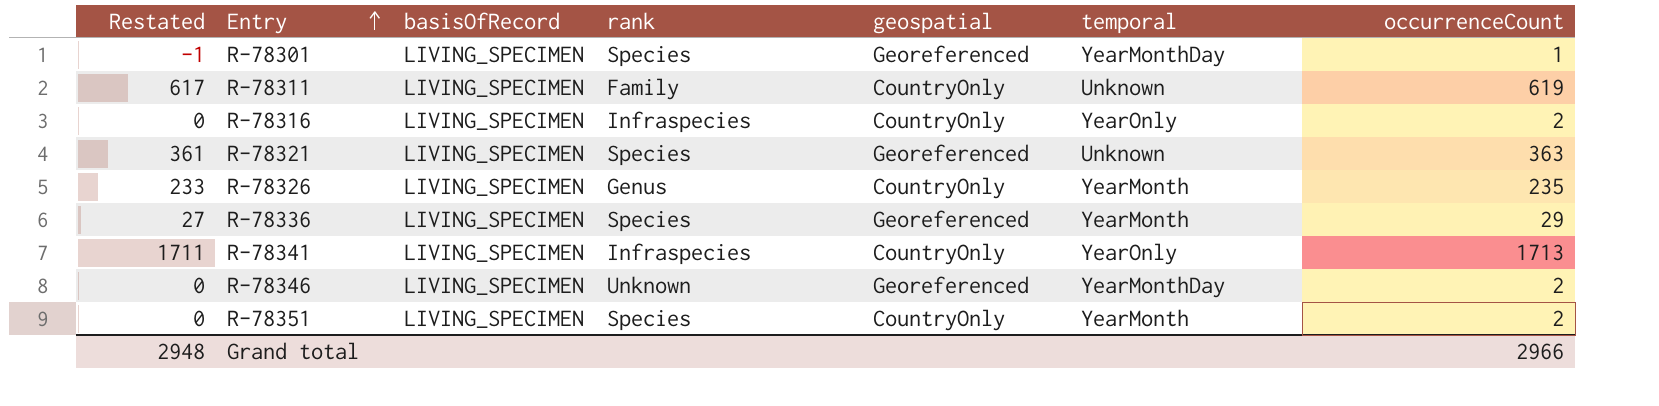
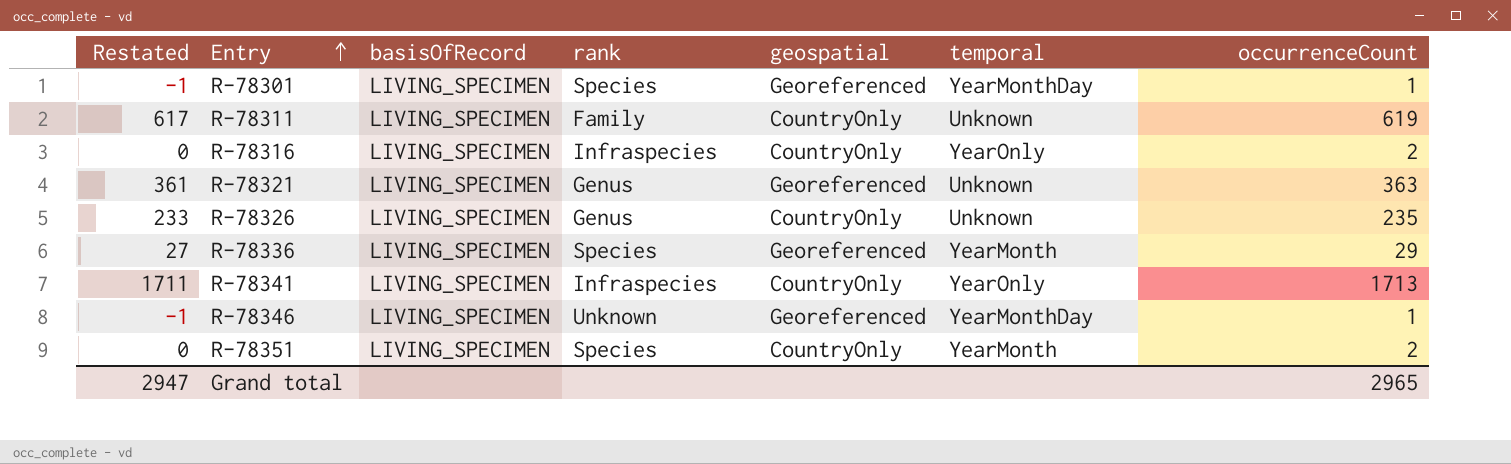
R-78321 | rank: Species -> Genus
R-78326 | temporal: YearMonth -> Unknown
R-78346 | Restated: 0 -> -1
R-78346 | occurrenceCount: 2 -> 1
Grand total | Restated: 2948 -> 2947
Grand total | occurrenceCount: 2966 -> 2965

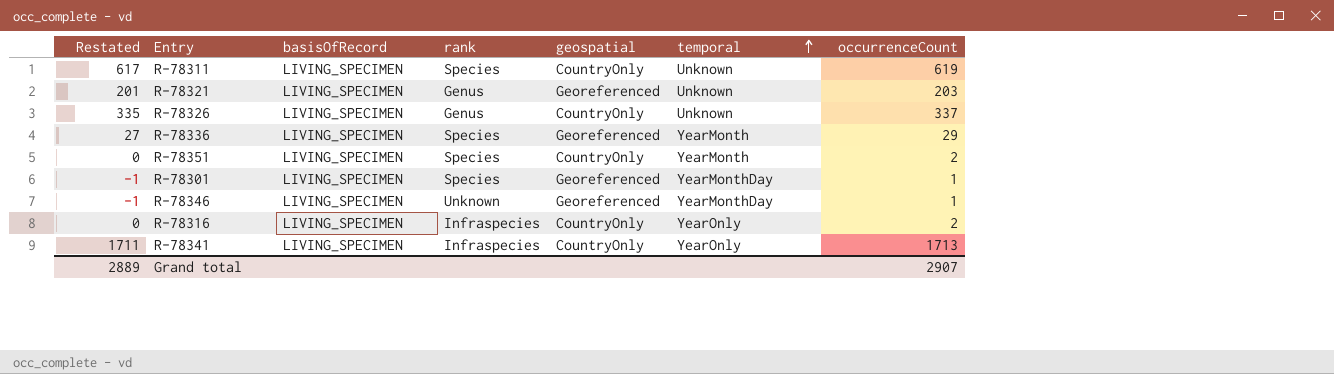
row order: Entry ascending -> temporal ascending
R-78311 | rank: Family -> Species
R-78321 | Restated: 361 -> 201
R-78321 | occurrenceCount: 363 -> 203
R-78326 | Restated: 233 -> 335
R-78326 | occurrenceCount: 235 -> 337
Grand total | Restated: 2947 -> 2889
Grand total | occurrenceCount: 2965 -> 2907

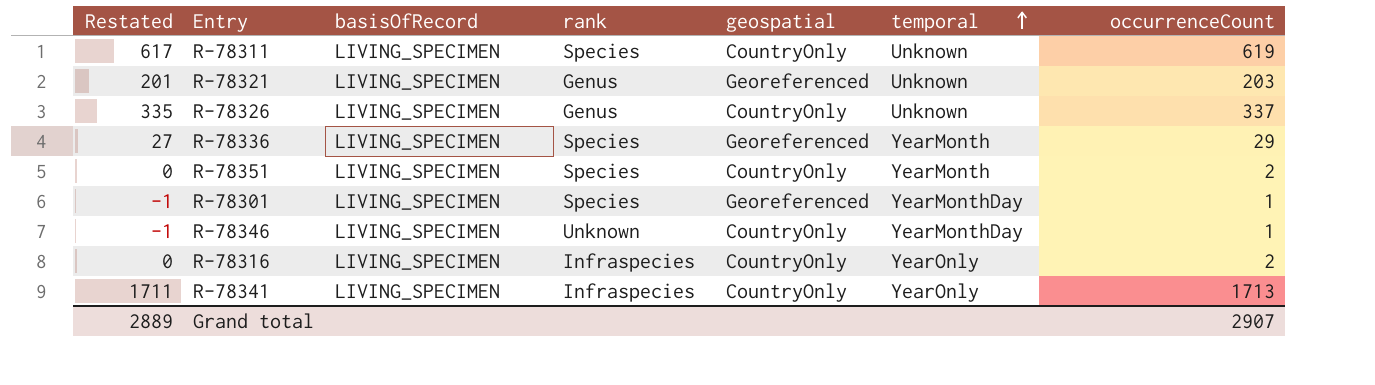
R-78346 | geospatial: Georeferenced -> CountryOnly

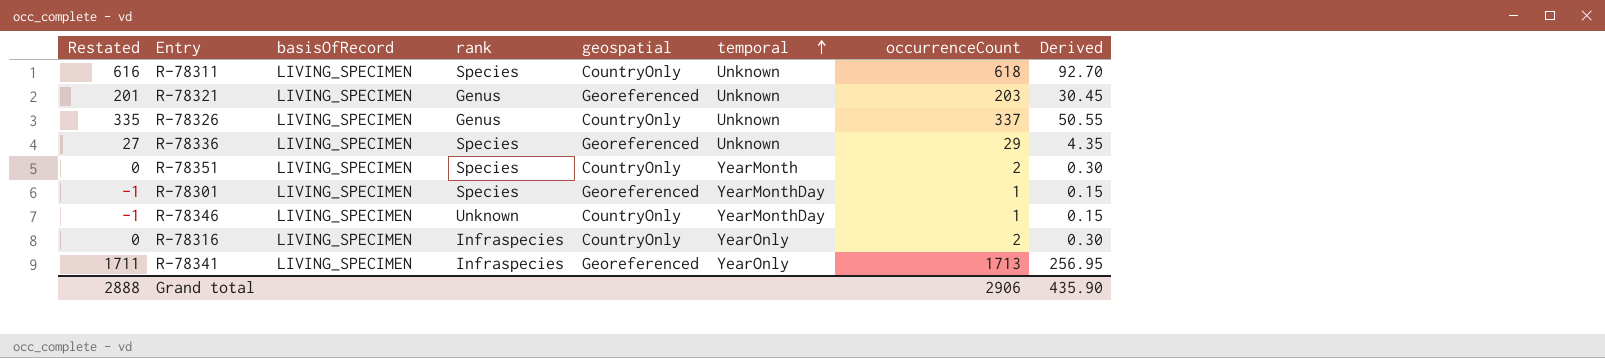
column Derived | formula: none -> [occurrenceCount] * 0.15
R-78311 | Restated: 617 -> 616
R-78311 | occurrenceCount: 619 -> 618
R-78336 | temporal: YearMonth -> Unknown
R-78341 | geospatial: CountryOnly -> Georeferenced
Grand total | Restated: 2889 -> 2888
Grand total | occurrenceCount: 2907 -> 2906

